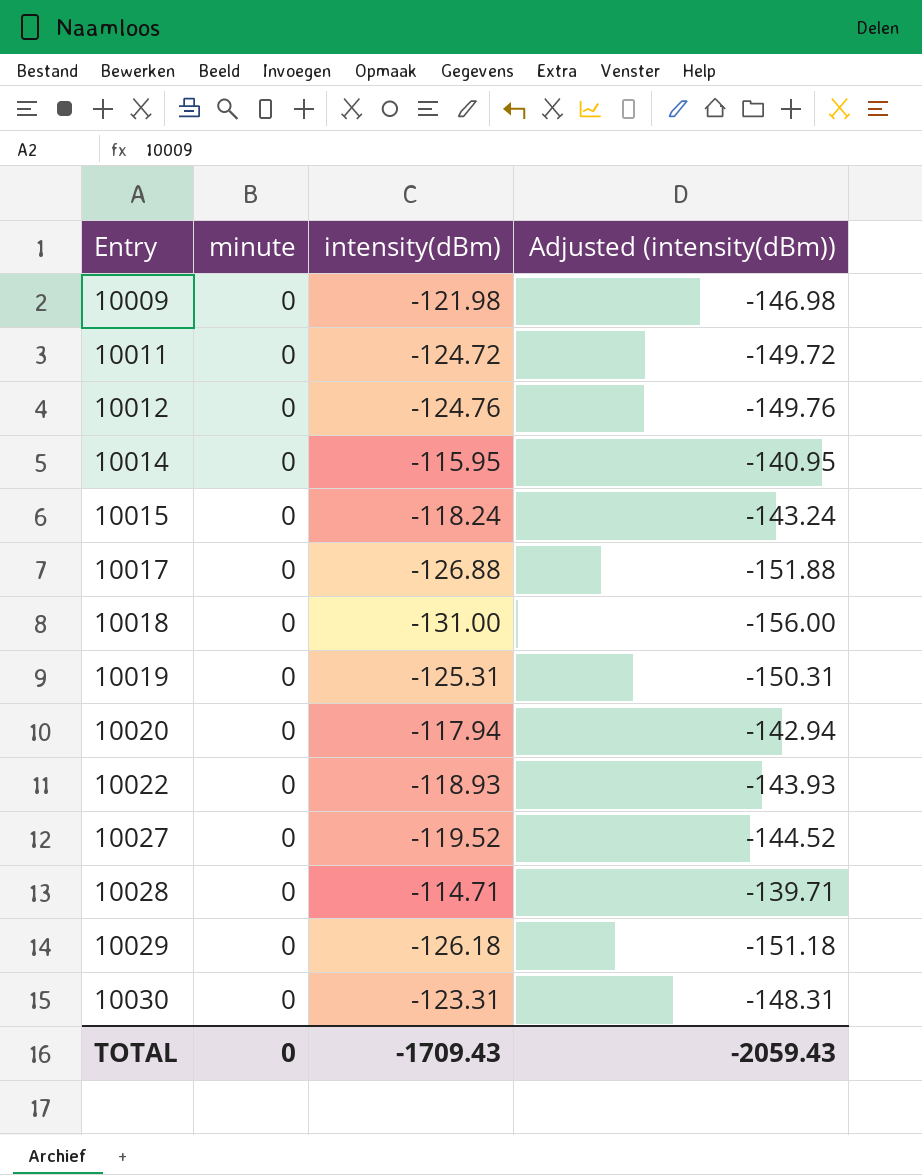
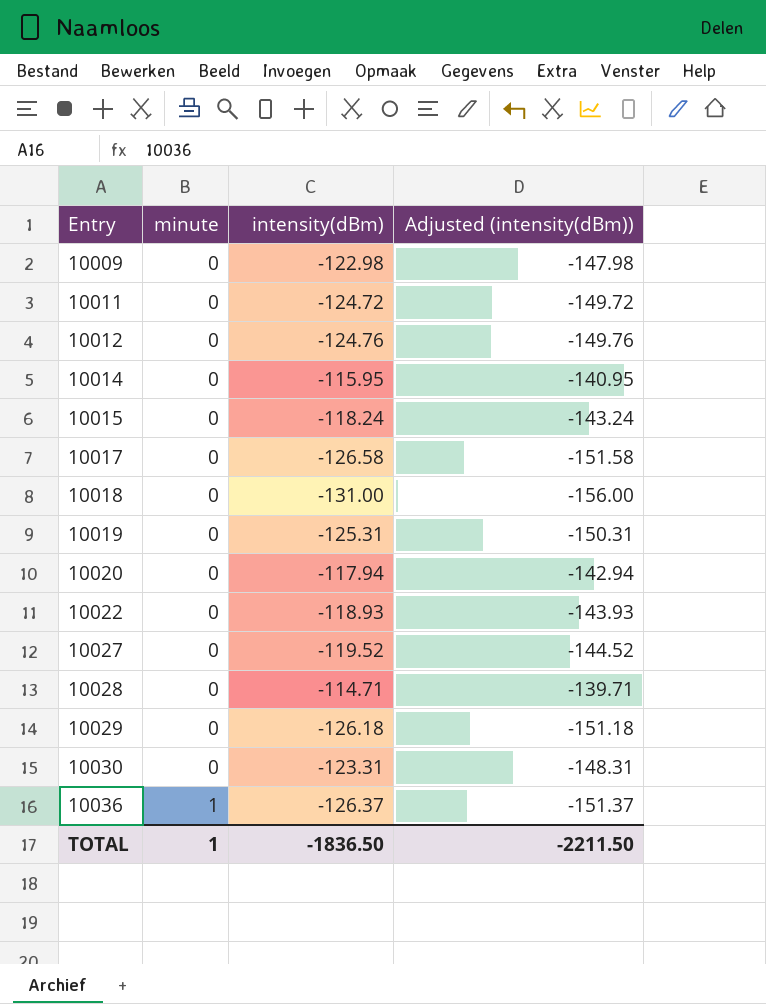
10009 | intensity(dBm): -121.98 -> -122.98
10009 | Adjusted (intensity(dBm)): -146.98 -> -147.98
10017 | intensity(dBm): -126.88 -> -126.58
10017 | Adjusted (intensity(dBm)): -151.88 -> -151.58
row 10036: none -> 1 | -126.37 | -151.37
TOTAL | minute: 0 -> 1
TOTAL | intensity(dBm): -1709.43 -> -1836.50
TOTAL | Adjusted (intensity(dBm)): -2059.43 -> -2211.50

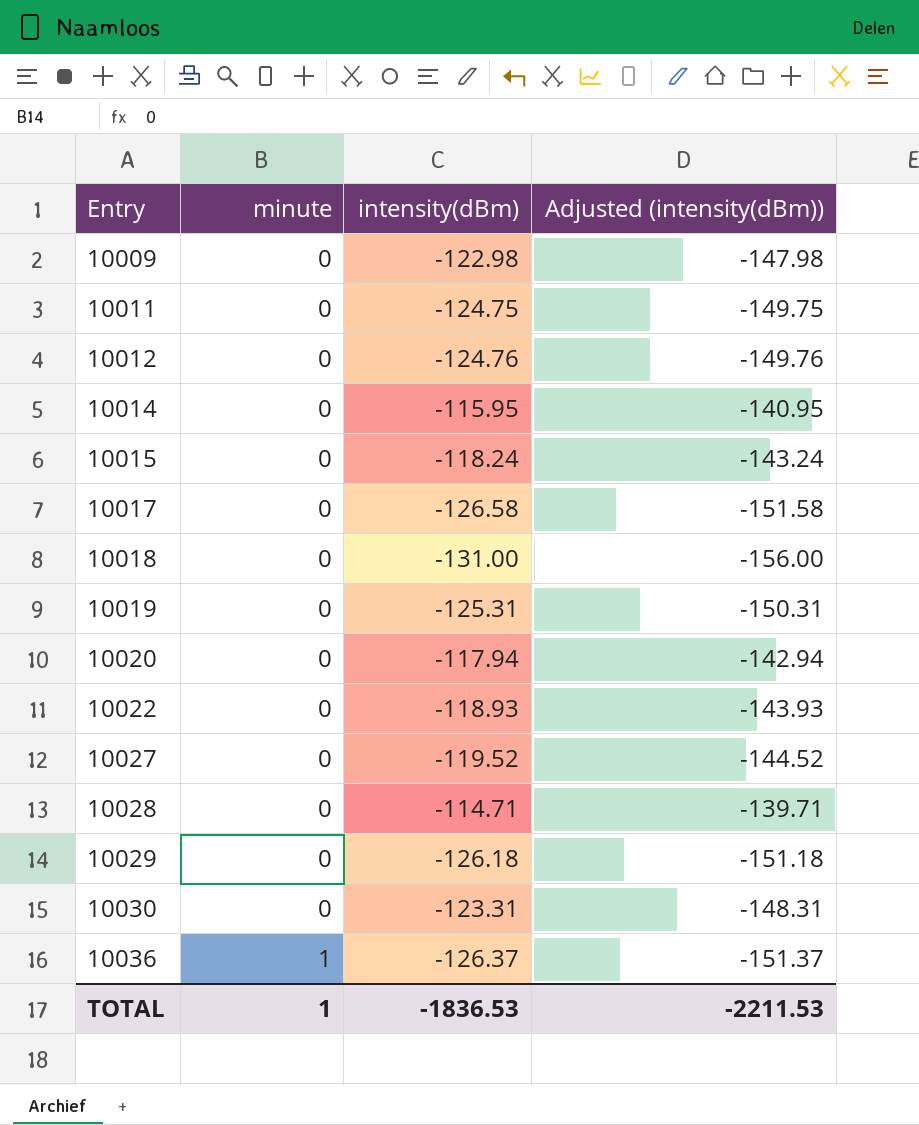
10011 | intensity(dBm): -124.72 -> -124.75
10011 | Adjusted (intensity(dBm)): -149.72 -> -149.75
TOTAL | intensity(dBm): -1836.50 -> -1836.53
TOTAL | Adjusted (intensity(dBm)): -2211.50 -> -2211.53

